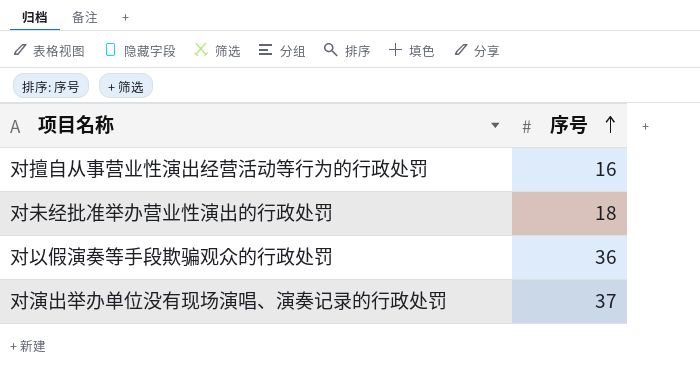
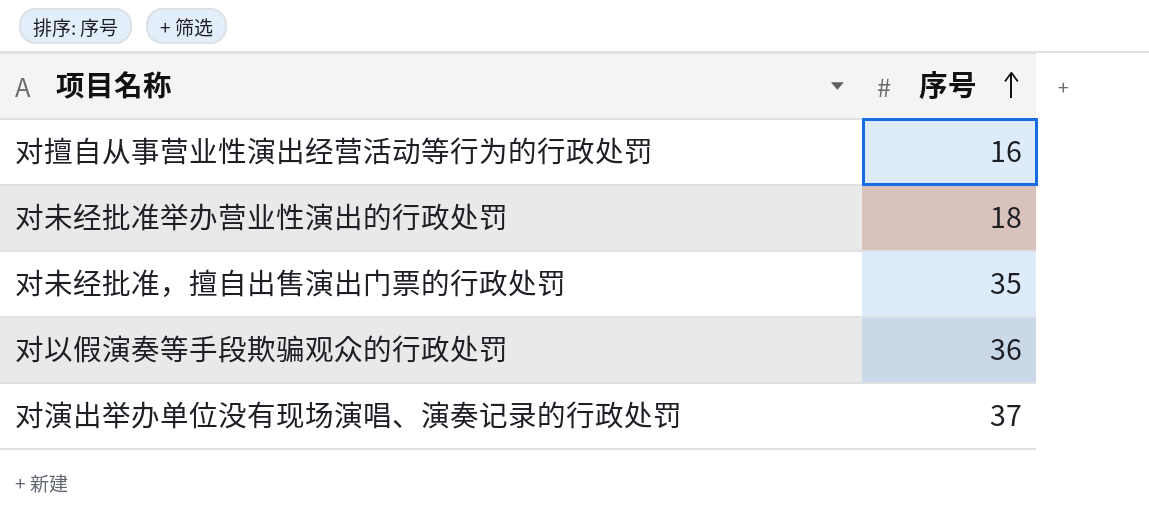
row 对未经批准，擅自出售演出门票的行政处罚: none -> 35

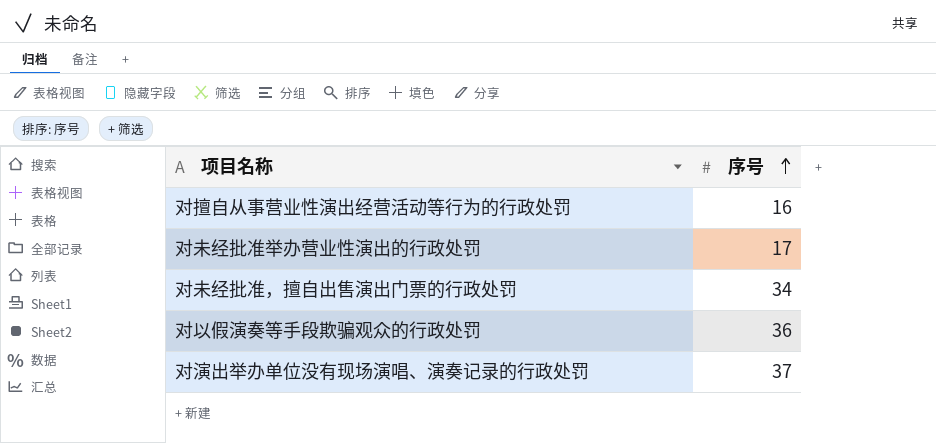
对未经批准举办营业性演出的行政处罚 | 序号: 18 -> 17
对未经批准，擅自出售演出门票的行政处罚 | 序号: 35 -> 34

